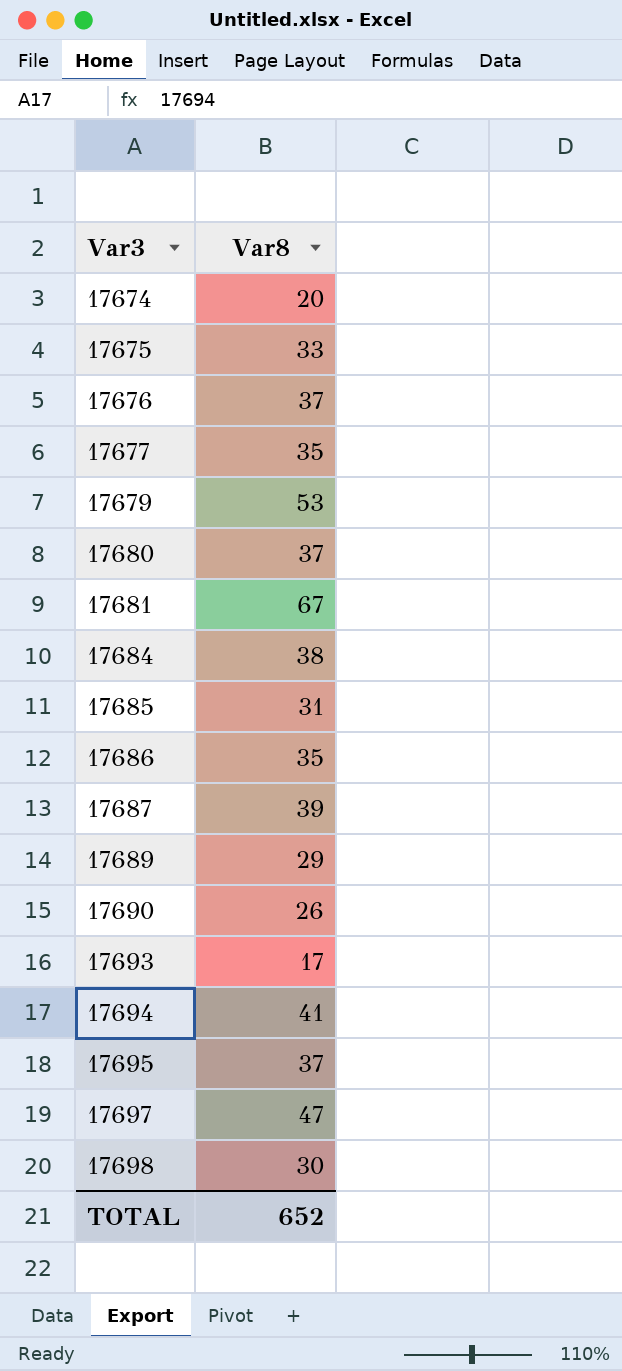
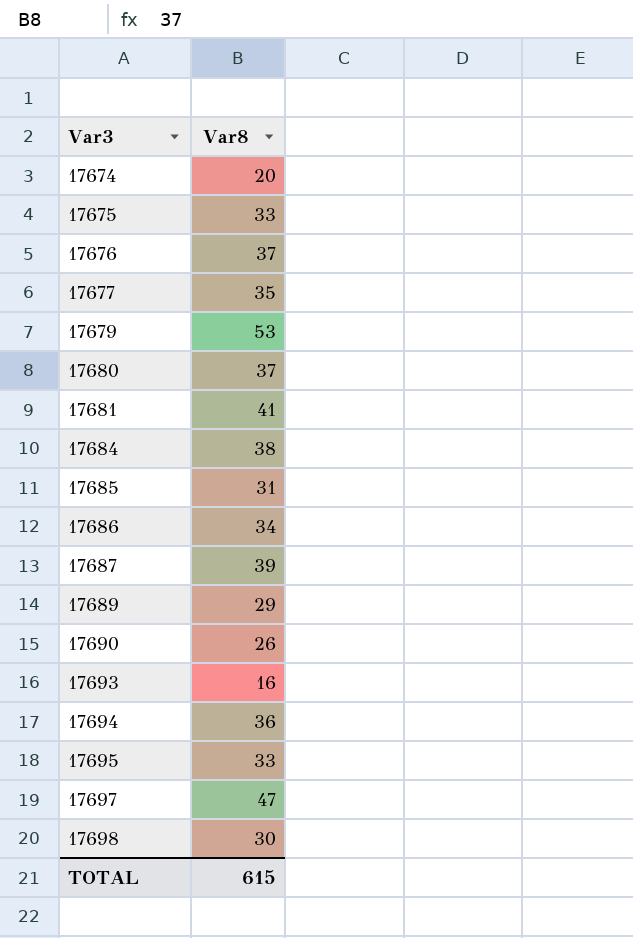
17681 | Var8: 67 -> 41
17686 | Var8: 35 -> 34
17693 | Var8: 17 -> 16
17694 | Var8: 41 -> 36
17695 | Var8: 37 -> 33
TOTAL | Var8: 652 -> 615

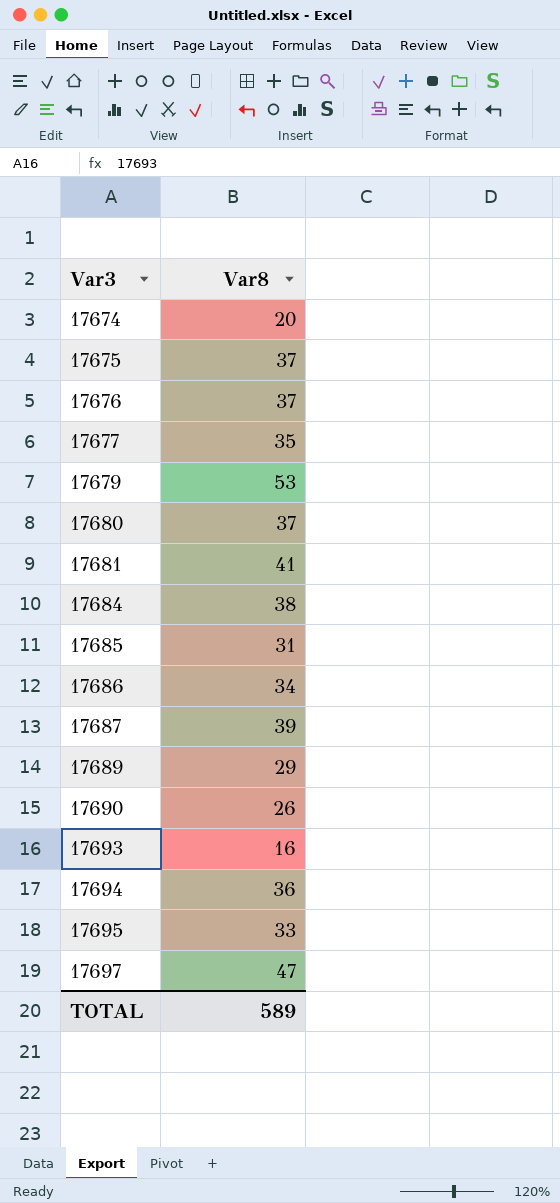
row 17698: 30 -> none
17675 | Var8: 33 -> 37
TOTAL | Var8: 615 -> 589

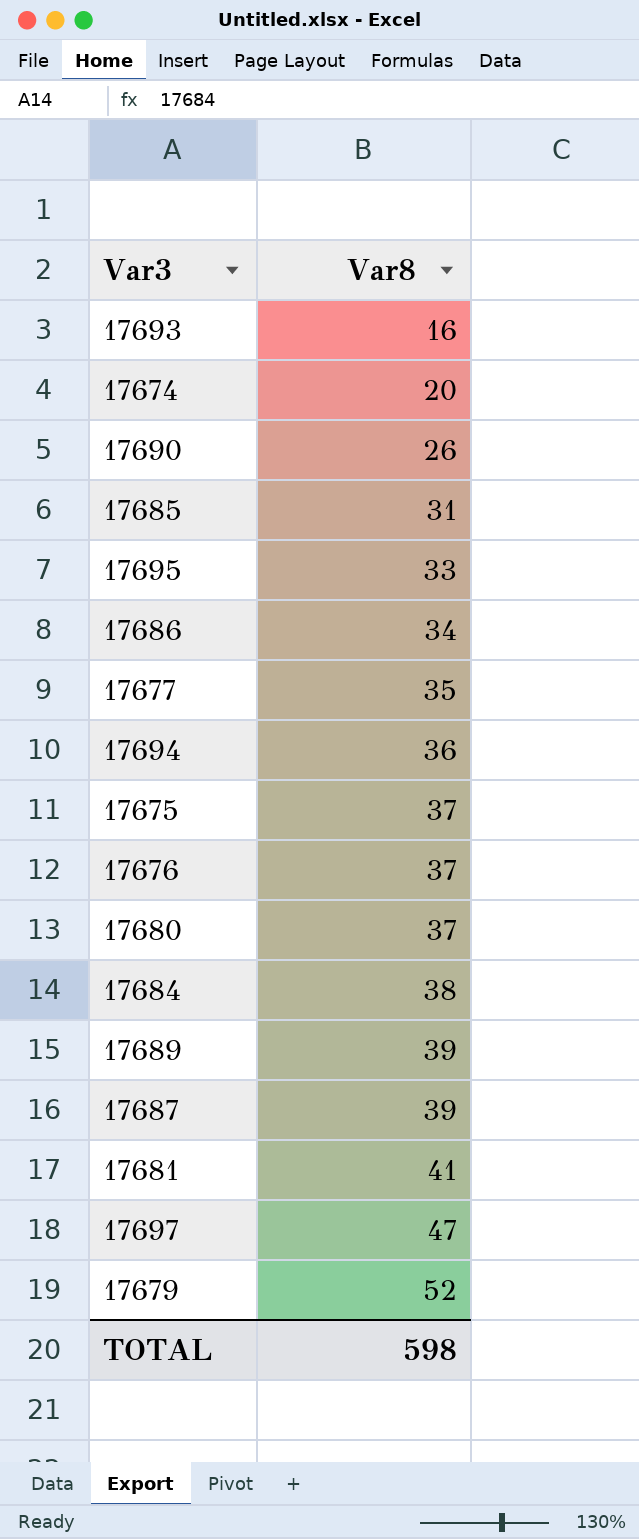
row order: Var3 ascending -> Var8 ascending
17689 | Var8: 29 -> 39
17679 | Var8: 53 -> 52
TOTAL | Var8: 589 -> 598

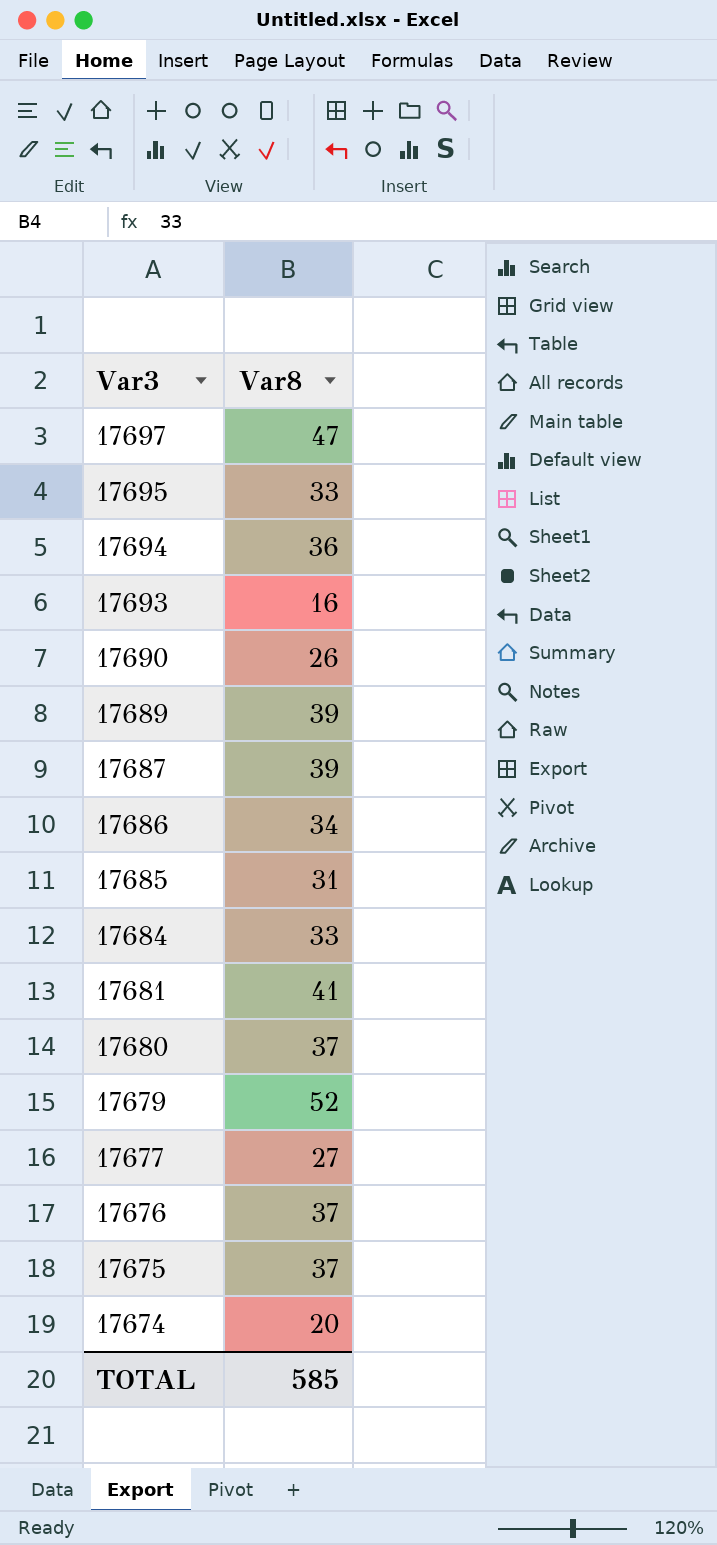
row order: Var8 ascending -> Var3 descending
17684 | Var8: 38 -> 33
17677 | Var8: 35 -> 27
TOTAL | Var8: 598 -> 585

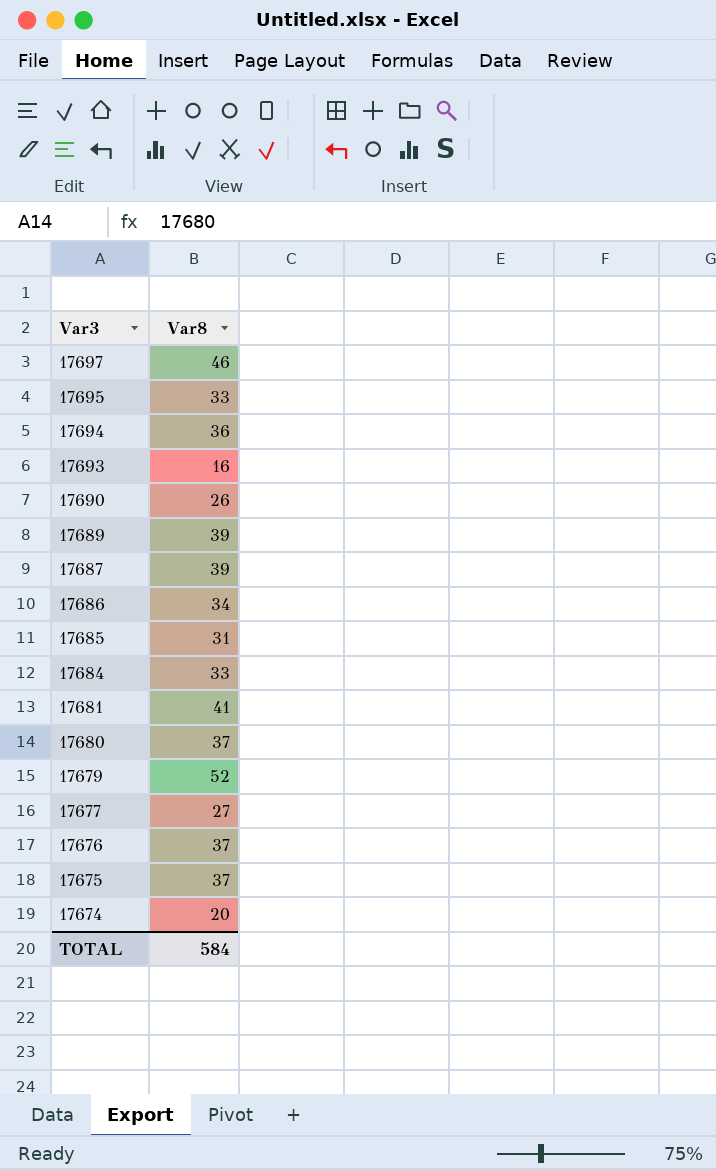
17697 | Var8: 47 -> 46
TOTAL | Var8: 585 -> 584

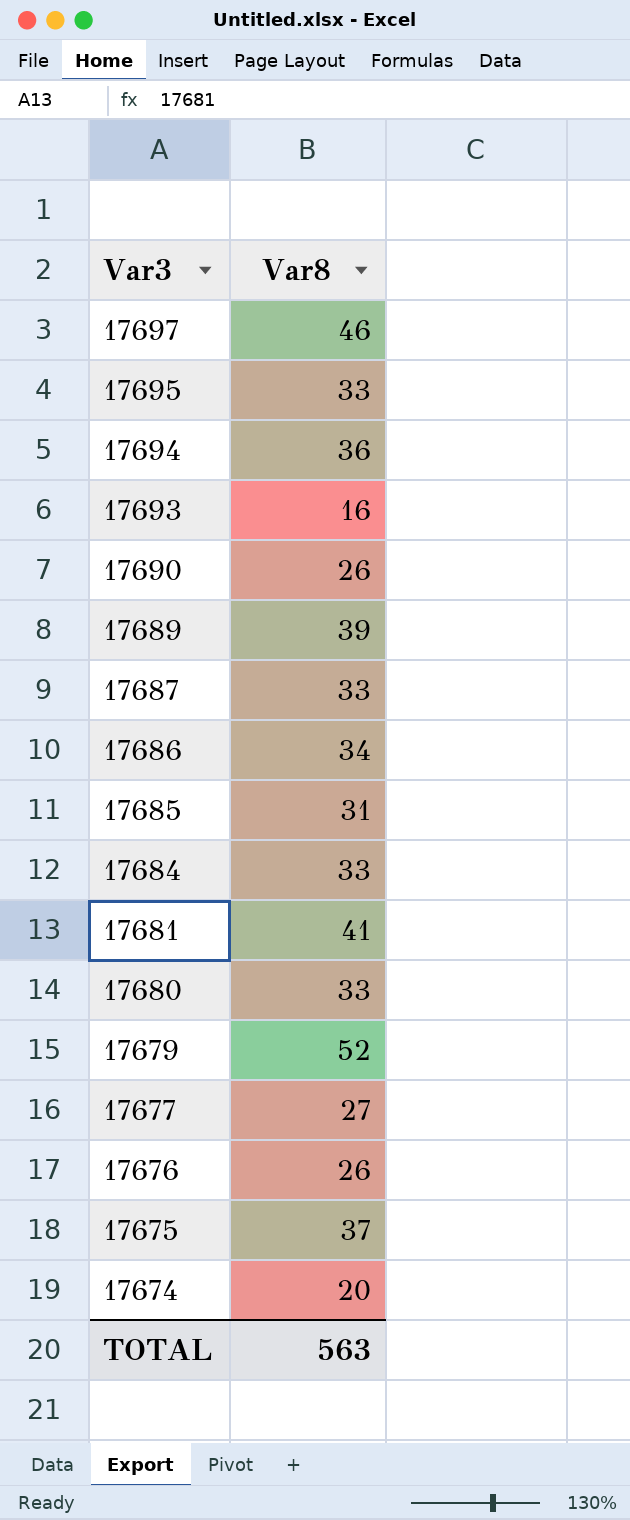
17687 | Var8: 39 -> 33
17680 | Var8: 37 -> 33
17676 | Var8: 37 -> 26
TOTAL | Var8: 584 -> 563

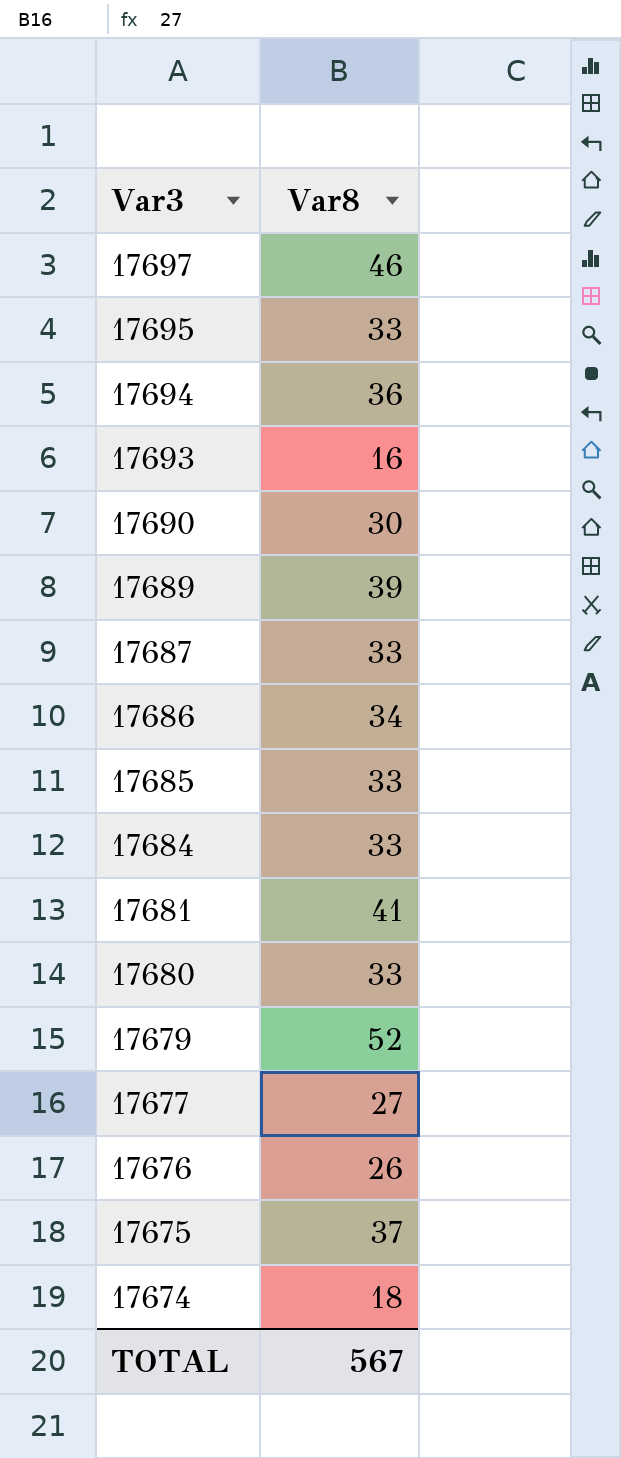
17690 | Var8: 26 -> 30
17685 | Var8: 31 -> 33
17674 | Var8: 20 -> 18
TOTAL | Var8: 563 -> 567

